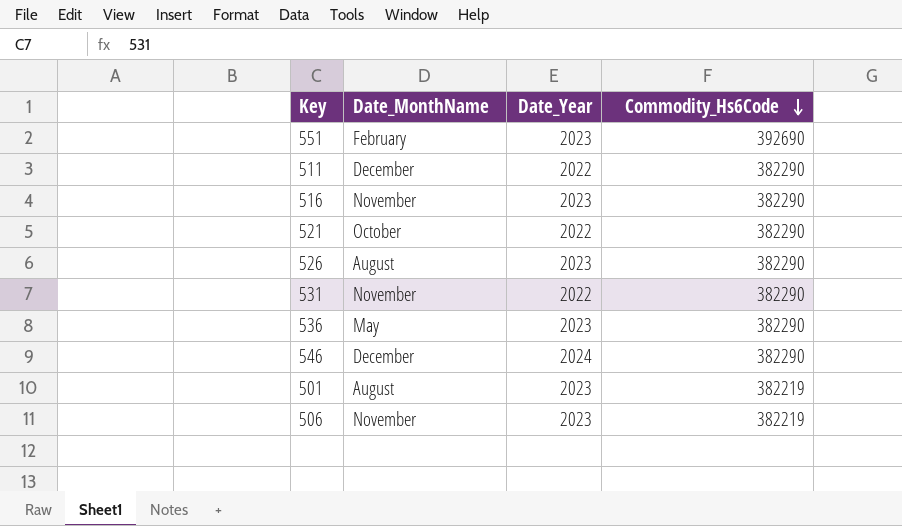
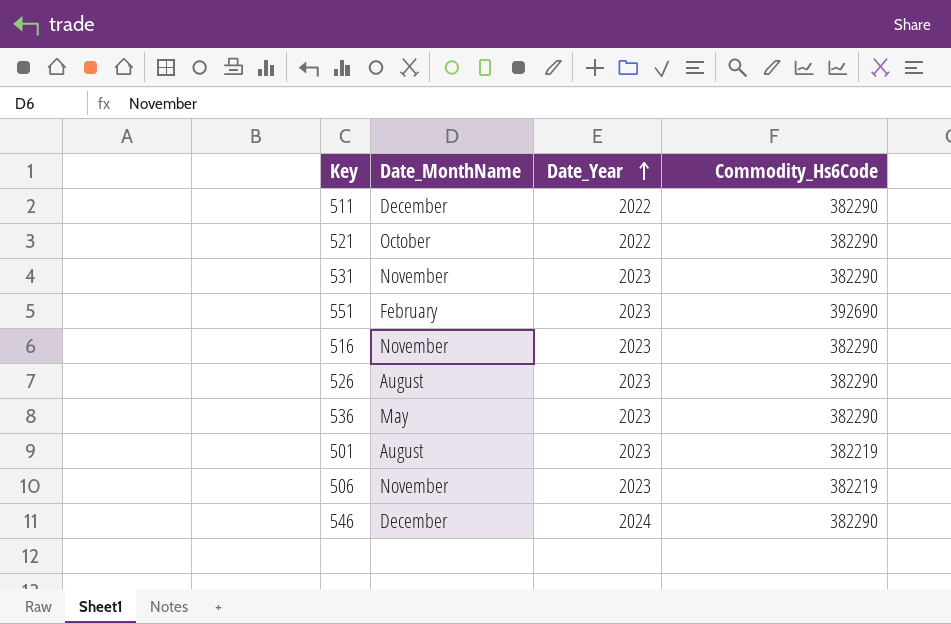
row order: Commodity_Hs6Code descending -> Date_Year ascending
531 | Date_Year: 2022 -> 2023

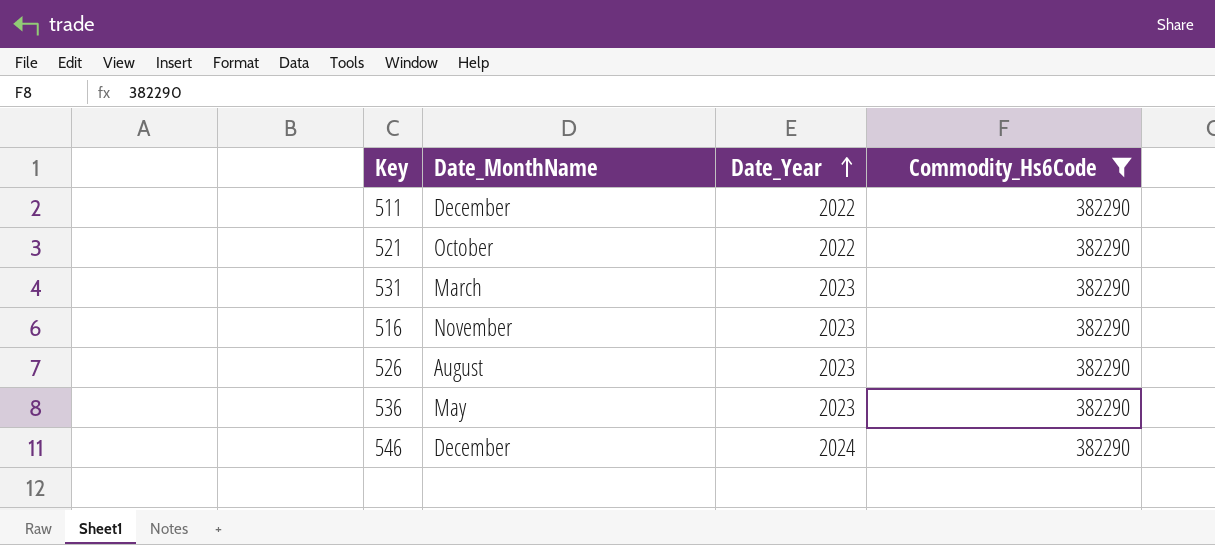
filter: none -> Commodity_Hs6Code = 382290
531 | Date_MonthName: November -> March

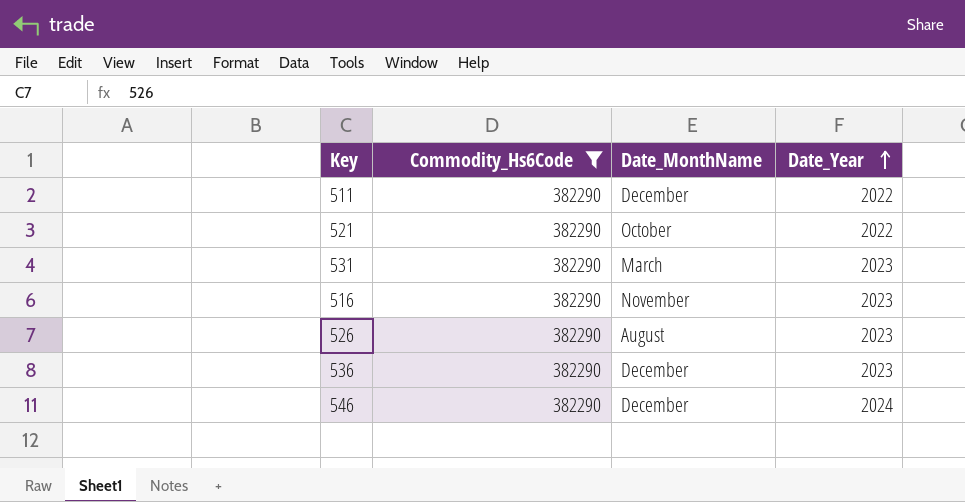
column Commodity_Hs6Code | position: 4 -> 2
536 | Date_MonthName: May -> December

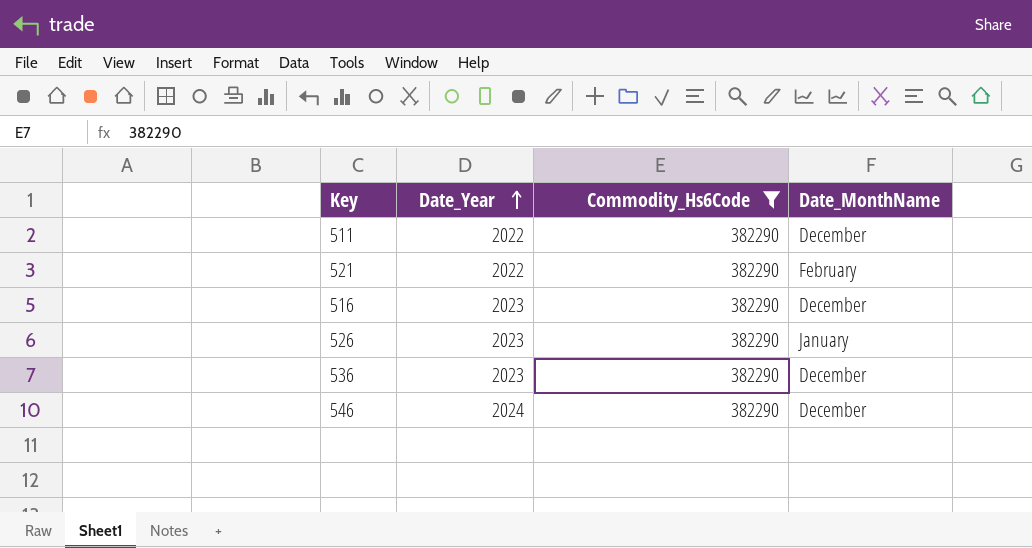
column Date_Year | position: 4 -> 2
row 531: 382290 | March | 2023 -> none
521 | Date_MonthName: October -> February
516 | Date_MonthName: November -> December
526 | Date_MonthName: August -> January

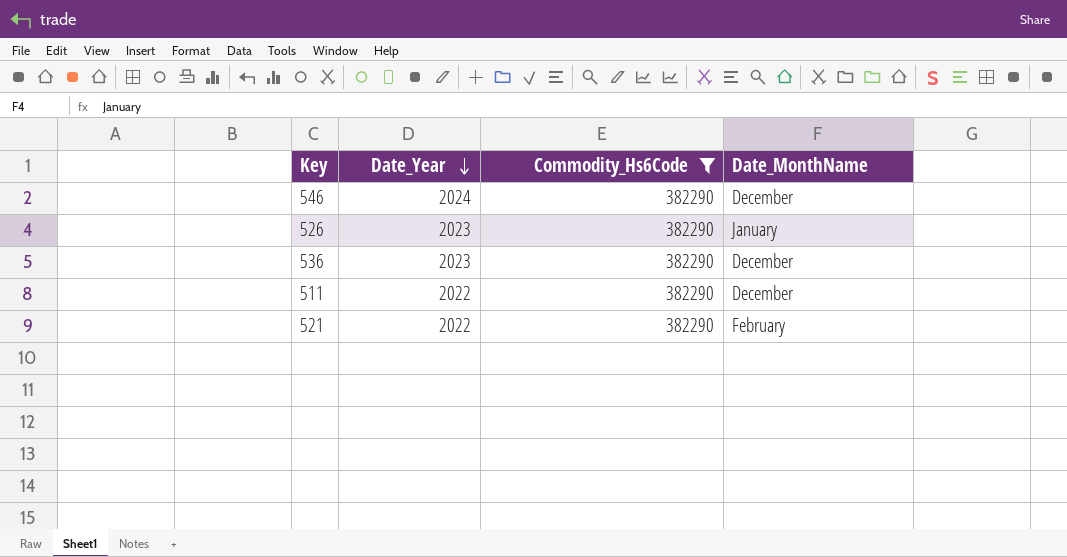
row order: Date_Year ascending -> Date_Year descending
row 516: 2023 | 382290 | December -> none

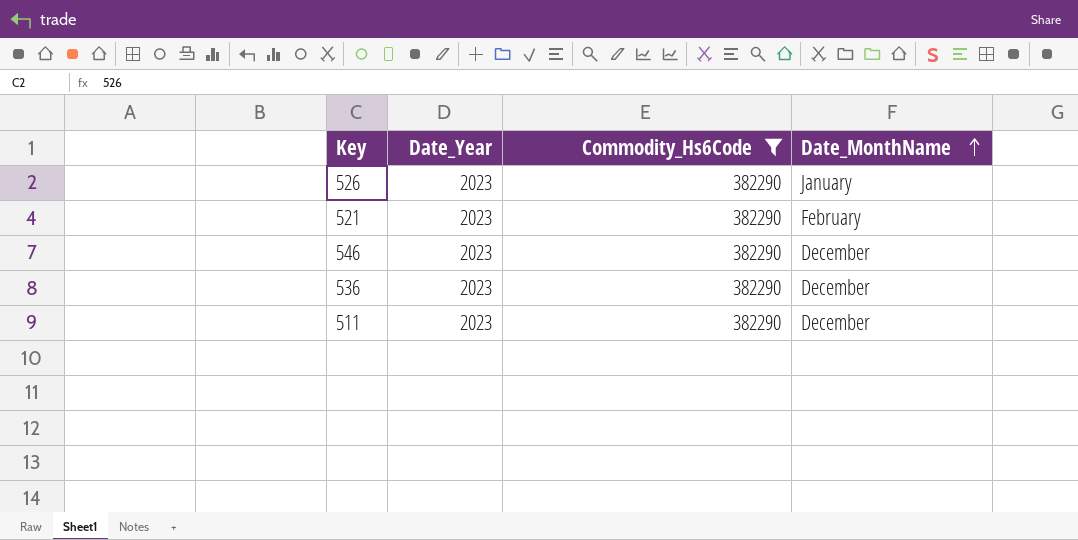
row order: Date_Year descending -> Date_MonthName ascending
521 | Date_Year: 2022 -> 2023
546 | Date_Year: 2024 -> 2023
511 | Date_Year: 2022 -> 2023

